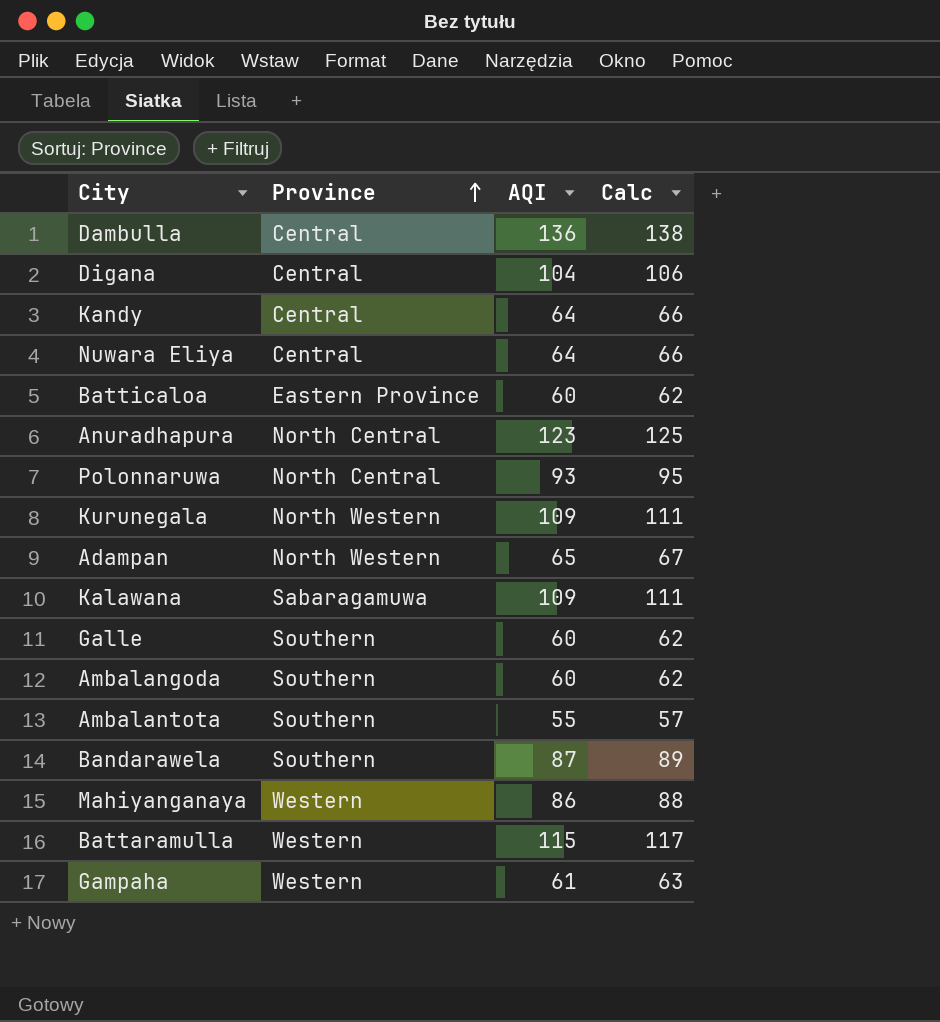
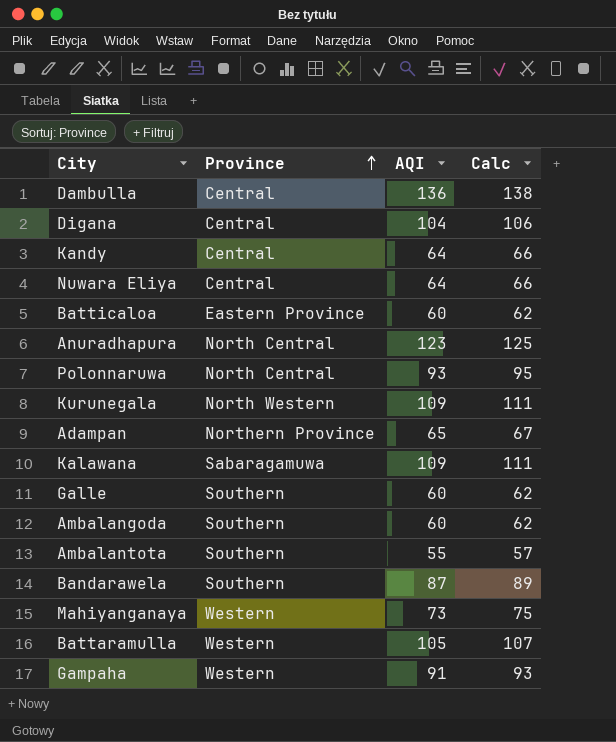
Adampan | Province: North Western -> Northern Province
Mahiyanganaya | AQI: 86 -> 73
Mahiyanganaya | Calc: 88 -> 75
Battaramulla | AQI: 115 -> 105
Battaramulla | Calc: 117 -> 107
Gampaha | AQI: 61 -> 91
Gampaha | Calc: 63 -> 93

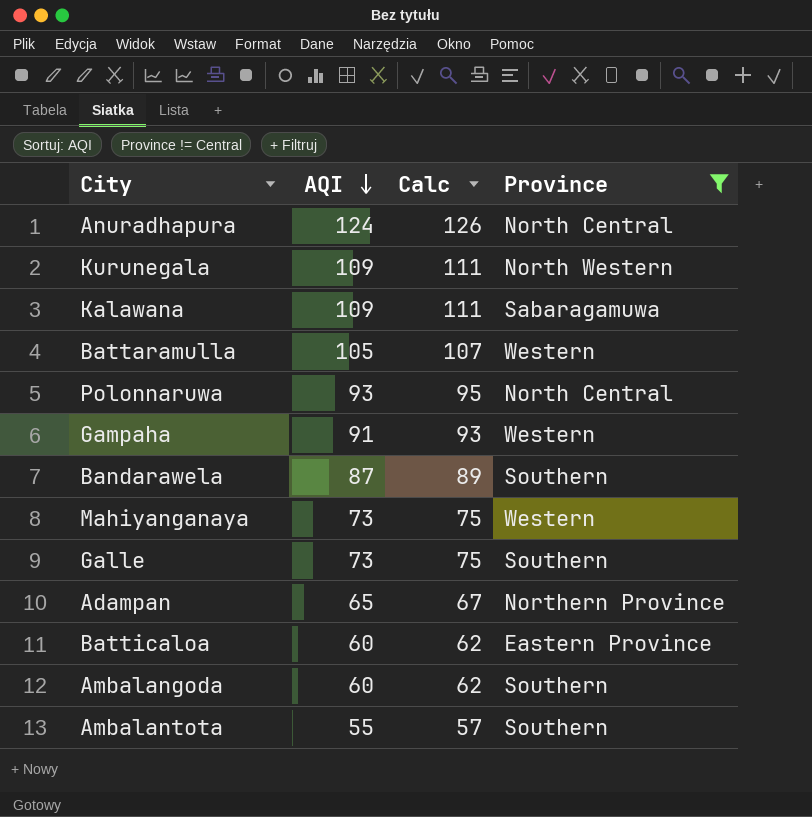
filter: none -> Province != Central
row order: Province ascending -> AQI descending
column Province | position: 2 -> 4
Anuradhapura | AQI: 123 -> 124
Anuradhapura | Calc: 125 -> 126
Galle | AQI: 60 -> 73
Galle | Calc: 62 -> 75

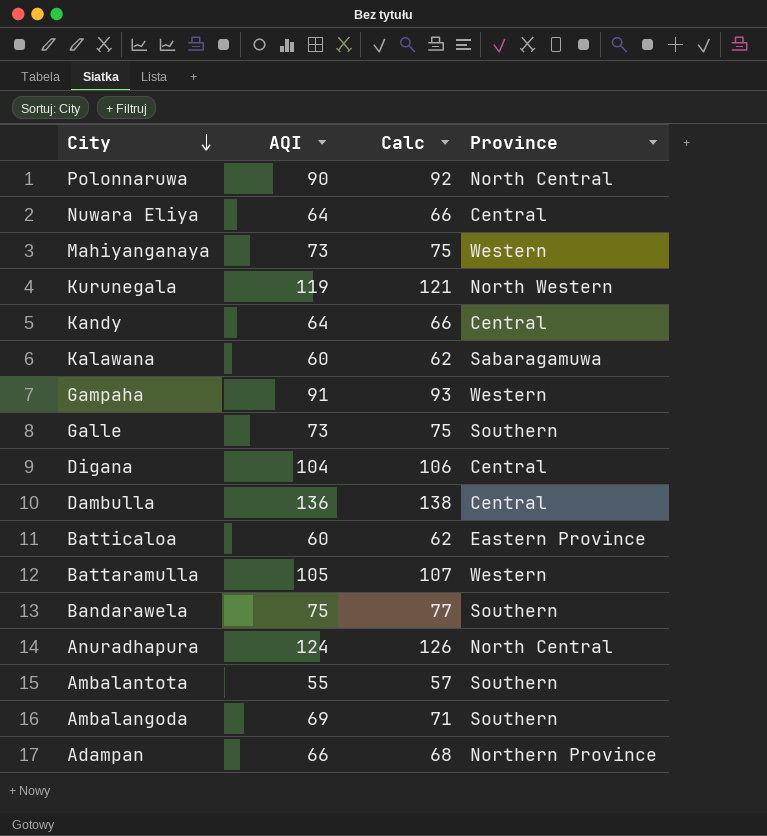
filter: Province != Central -> none
row order: AQI descending -> City descending
Polonnaruwa | AQI: 93 -> 90
Polonnaruwa | Calc: 95 -> 92
Kurunegala | AQI: 109 -> 119
Kurunegala | Calc: 111 -> 121
Kalawana | AQI: 109 -> 60
Kalawana | Calc: 111 -> 62
Bandarawela | AQI: 87 -> 75
Bandarawela | Calc: 89 -> 77
Ambalangoda | AQI: 60 -> 69
Ambalangoda | Calc: 62 -> 71
Adampan | AQI: 65 -> 66
Adampan | Calc: 67 -> 68

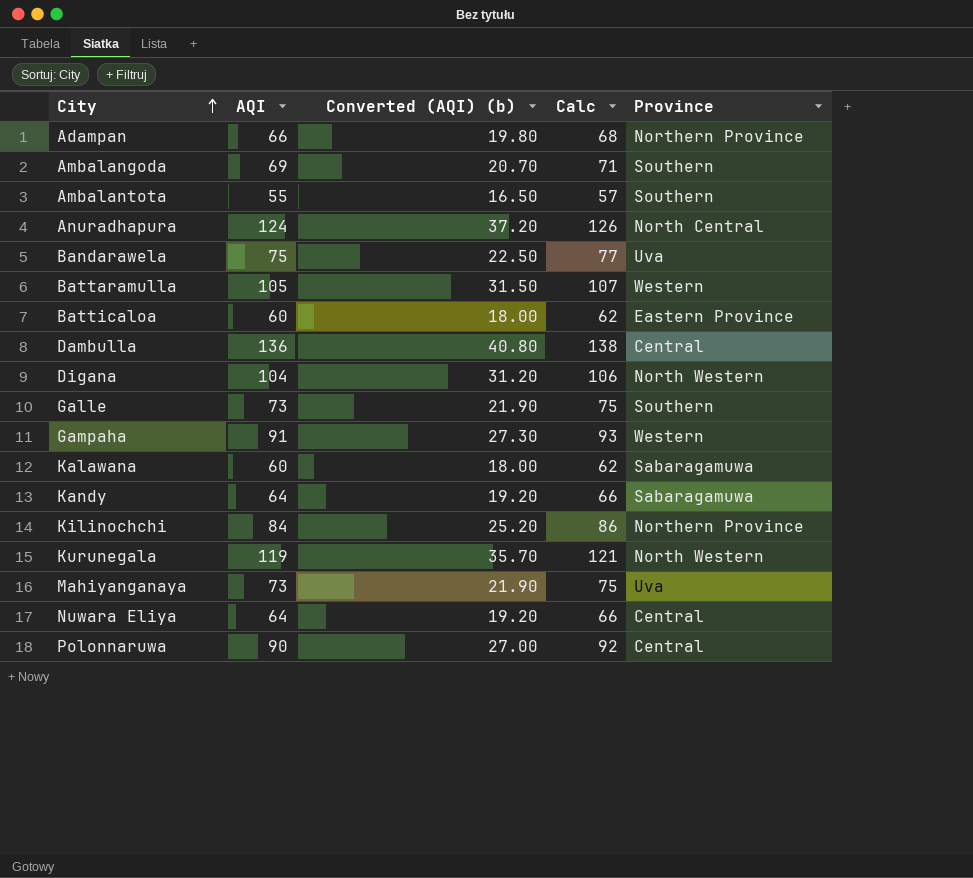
row order: City descending -> City ascending
column Converted (AQI) (b) | formula: none -> [AQI] * 0.3
Bandarawela | Province: Southern -> Uva
Digana | Province: Central -> North Western
Kandy | Province: Central -> Sabaragamuwa
row Kilinochchi: none -> 84 | 25.20 | 86 | Northern Province
Mahiyanganaya | Province: Western -> Uva
Polonnaruwa | Province: North Central -> Central

